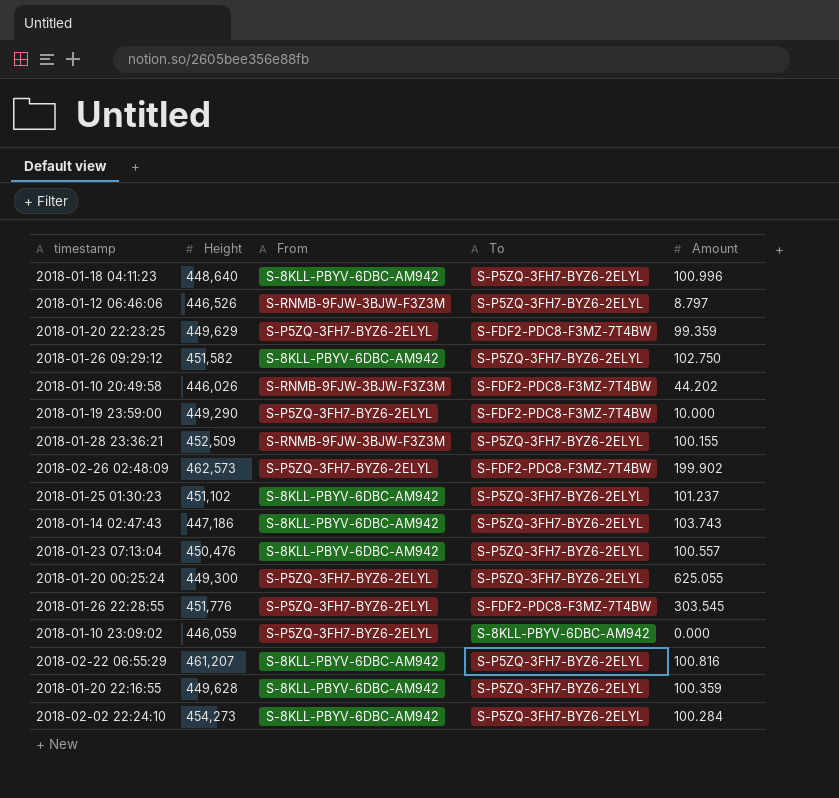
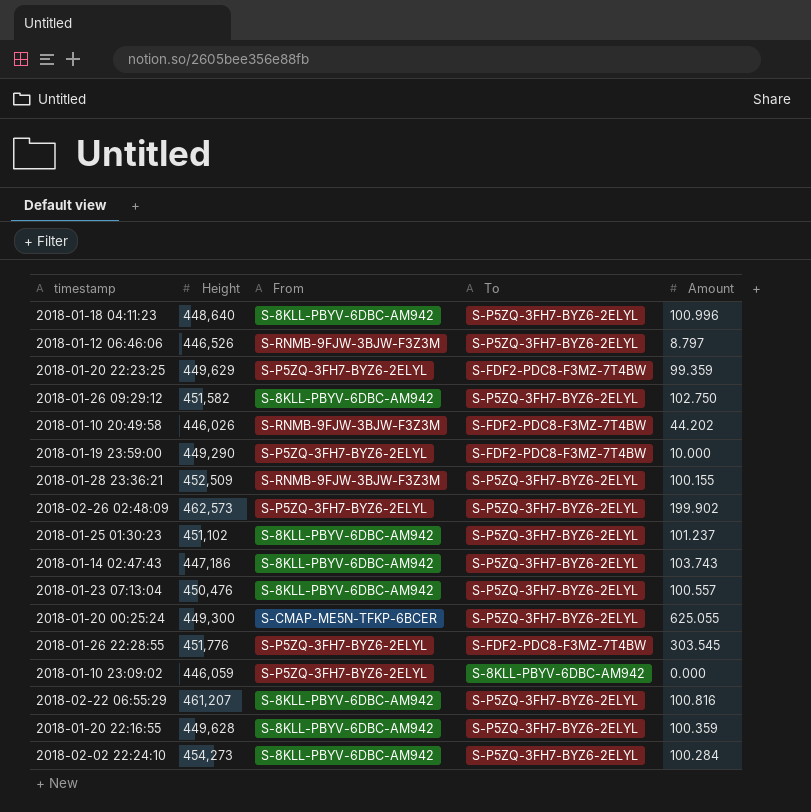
2018-02-26 02:48:09 | To: S-FDF2-PDC8-F3MZ-7T4BW -> S-P5ZQ-3FH7-BYZ6-2ELYL
2018-01-20 00:25:24 | From: S-P5ZQ-3FH7-BYZ6-2ELYL -> S-CMAP-ME5N-TFKP-6BCER

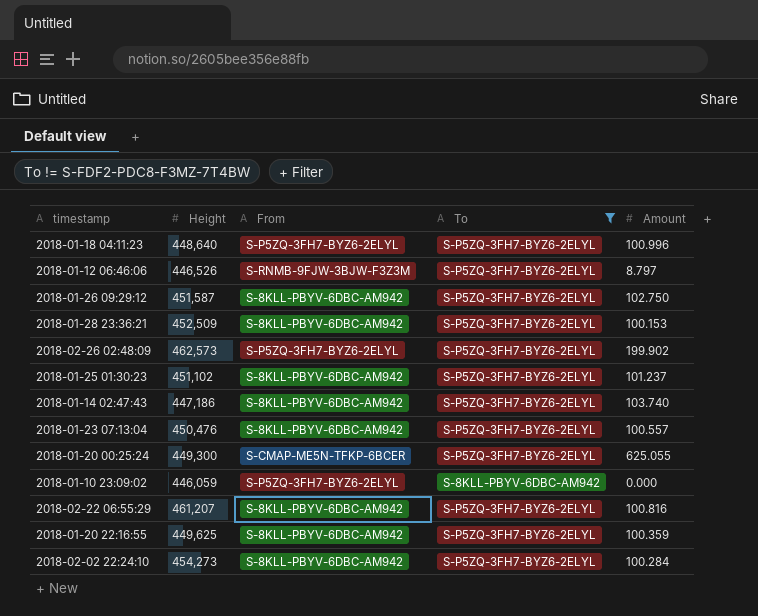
filter: none -> To != S-FDF2-PDC8-F3MZ-7T4BW
2018-01-18 04:11:23 | From: S-8KLL-PBYV-6DBC-AM942 -> S-P5ZQ-3FH7-BYZ6-2ELYL
2018-01-26 09:29:12 | Height: 451,582 -> 451,587
2018-01-28 23:36:21 | From: S-RNMB-9FJW-3BJW-F3Z3M -> S-8KLL-PBYV-6DBC-AM942
2018-01-28 23:36:21 | Amount: 100.155 -> 100.153
2018-01-14 02:47:43 | Amount: 103.743 -> 103.740
2018-01-20 22:16:55 | Height: 449,628 -> 449,625

